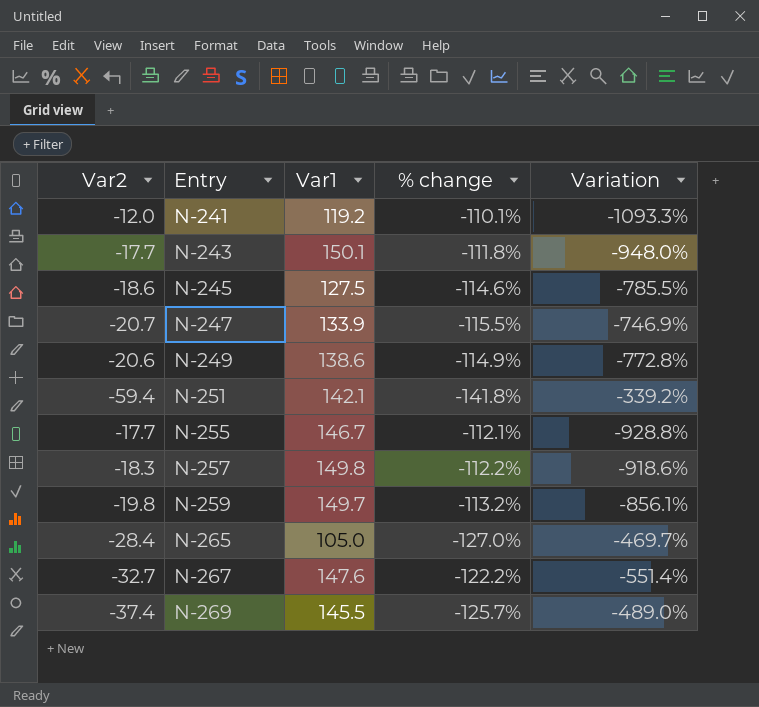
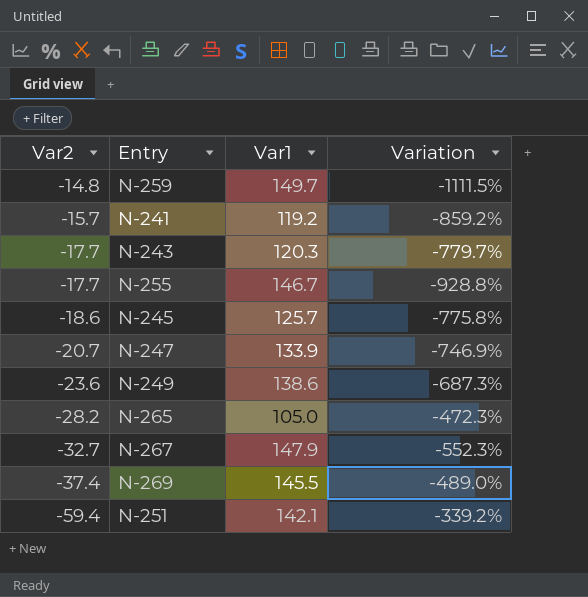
row order: Entry ascending -> Var2 descending
column % change | formula: ([Var2] - [Var1]) / [Var1] -> none
row N-257: -18.3 | 149.8 | -112.2% | -918.6% -> none
N-259 | Var2: -19.8 -> -14.8
N-259 | Variation: -856.1% -> -1111.5%
N-241 | Var2: -12.0 -> -15.7
N-241 | Variation: -1093.3% -> -859.2%
N-243 | Var1: 150.1 -> 120.3
N-243 | Variation: -948.0% -> -779.7%
N-245 | Var1: 127.5 -> 125.7
N-245 | Variation: -785.5% -> -775.8%
N-249 | Var2: -20.6 -> -23.6
N-249 | Variation: -772.8% -> -687.3%
N-265 | Var2: -28.4 -> -28.2
N-265 | Variation: -469.7% -> -472.3%
N-267 | Var1: 147.6 -> 147.9
N-267 | Variation: -551.4% -> -552.3%

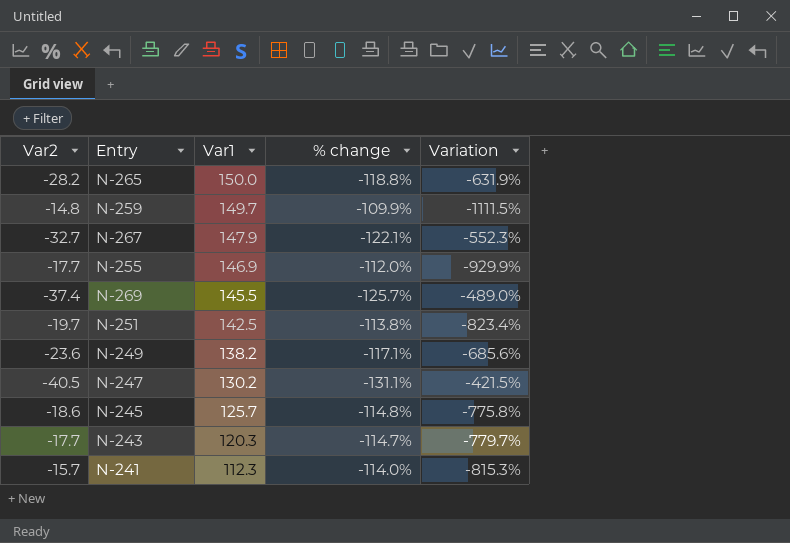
row order: Var2 descending -> Var1 descending
column % change | formula: none -> ([Var2] - [Var1]) / [Var1]
N-265 | Var1: 105.0 -> 150.0
N-265 | Variation: -472.3% -> -631.9%
N-255 | Var1: 146.7 -> 146.9
N-255 | Variation: -928.8% -> -929.9%
N-251 | Var2: -59.4 -> -19.7
N-251 | Var1: 142.1 -> 142.5
N-251 | Variation: -339.2% -> -823.4%
N-249 | Var1: 138.6 -> 138.2
N-249 | Variation: -687.3% -> -685.6%
N-247 | Var2: -20.7 -> -40.5
N-247 | Var1: 133.9 -> 130.2
N-247 | Variation: -746.9% -> -421.5%
N-241 | Var1: 119.2 -> 112.3
N-241 | Variation: -859.2% -> -815.3%

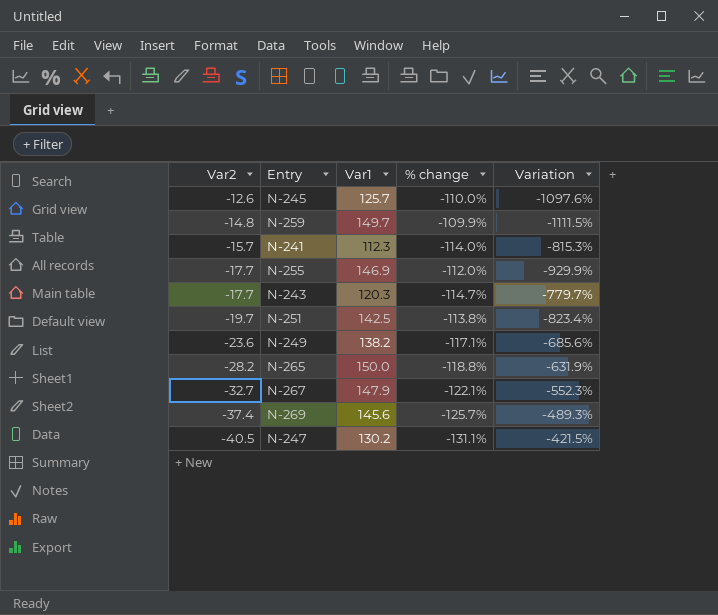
row order: Var1 descending -> Var2 descending
N-245 | Var2: -18.6 -> -12.6
N-245 | % change: -114.8% -> -110.0%
N-245 | Variation: -775.8% -> -1097.6%
N-269 | Var1: 145.5 -> 145.6
N-269 | Variation: -489.0% -> -489.3%

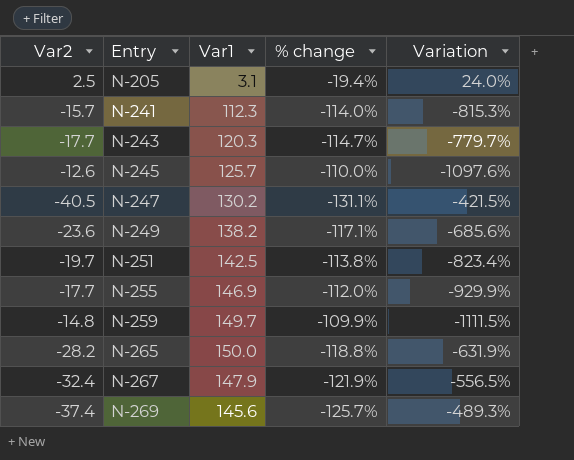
row order: Var2 descending -> Entry ascending
row N-205: none -> 2.5 | 3.1 | -19.4% | 24.0%
N-267 | Var2: -32.7 -> -32.4
N-267 | % change: -122.1% -> -121.9%
N-267 | Variation: -552.3% -> -556.5%

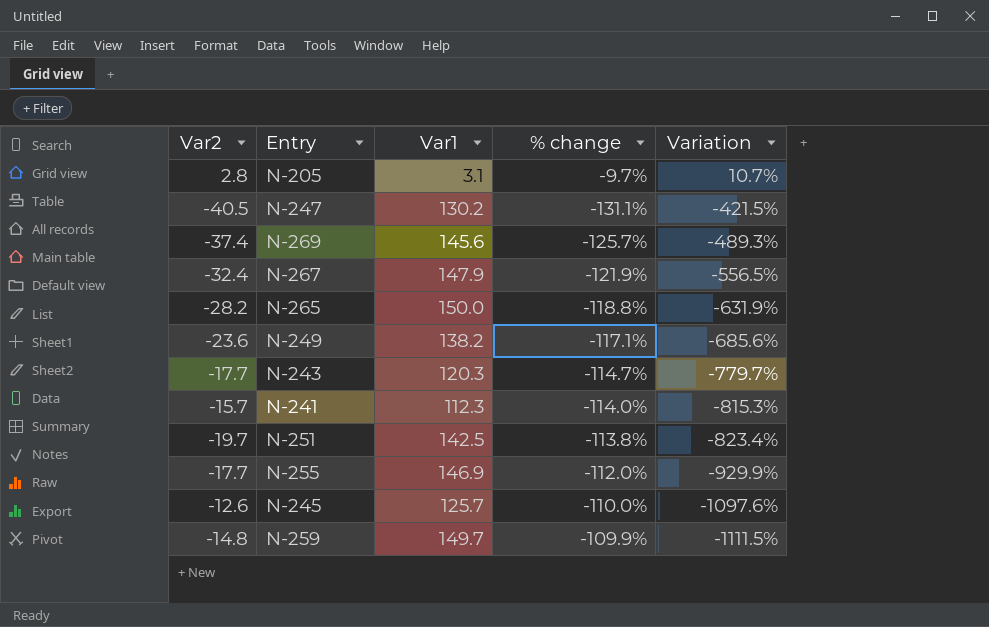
row order: Entry ascending -> Variation descending
N-205 | Var2: 2.5 -> 2.8
N-205 | % change: -19.4% -> -9.7%
N-205 | Variation: 24.0% -> 10.7%

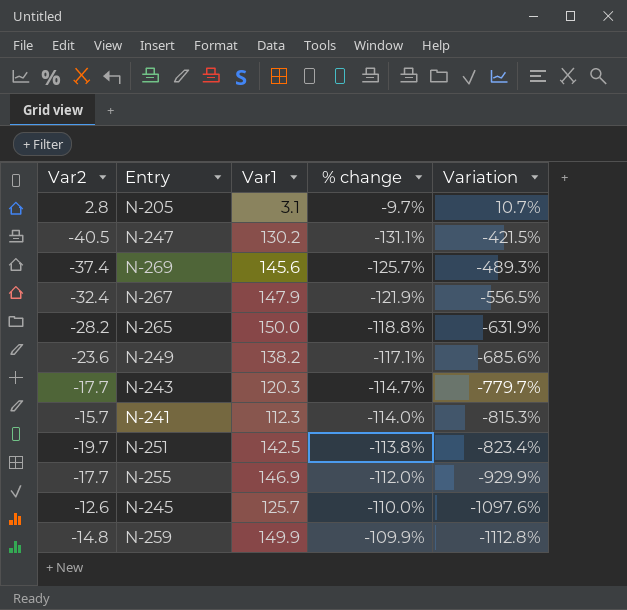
N-259 | Var1: 149.7 -> 149.9
N-259 | Variation: -1111.5% -> -1112.8%

